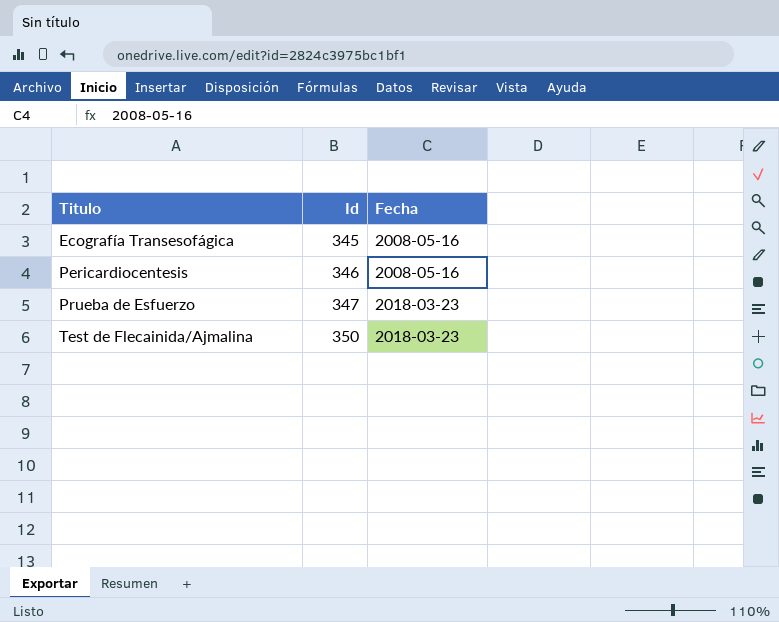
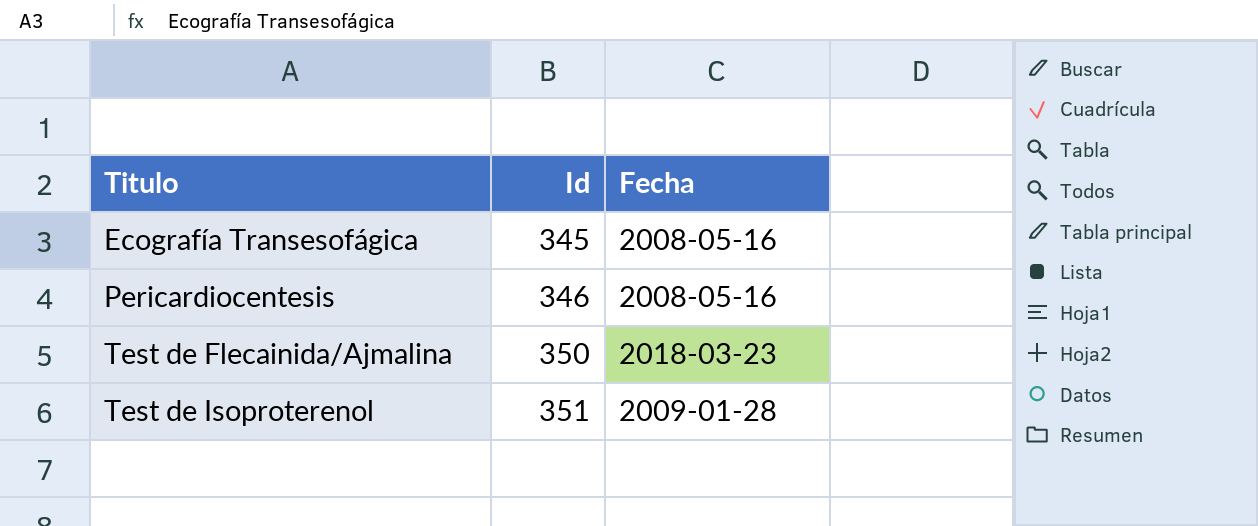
row Prueba de Esfuerzo: 347 | 2018-03-23 -> none
row Test de Isoproterenol: none -> 351 | 2009-01-28

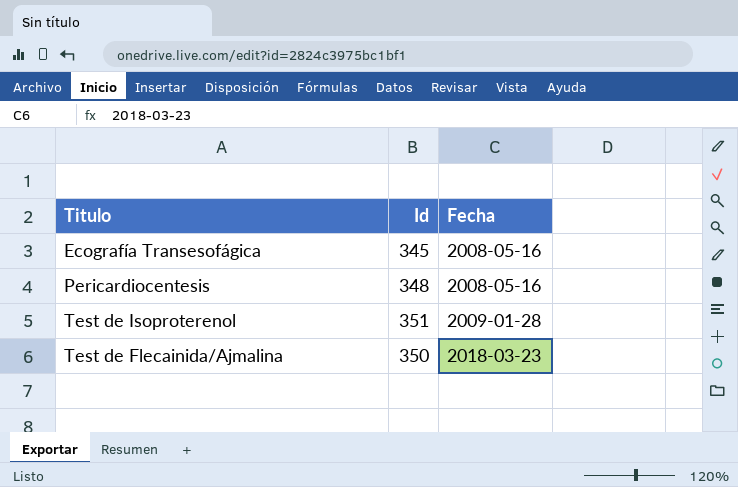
row order: Titulo ascending -> Fecha ascending
Pericardiocentesis | Id: 346 -> 348

